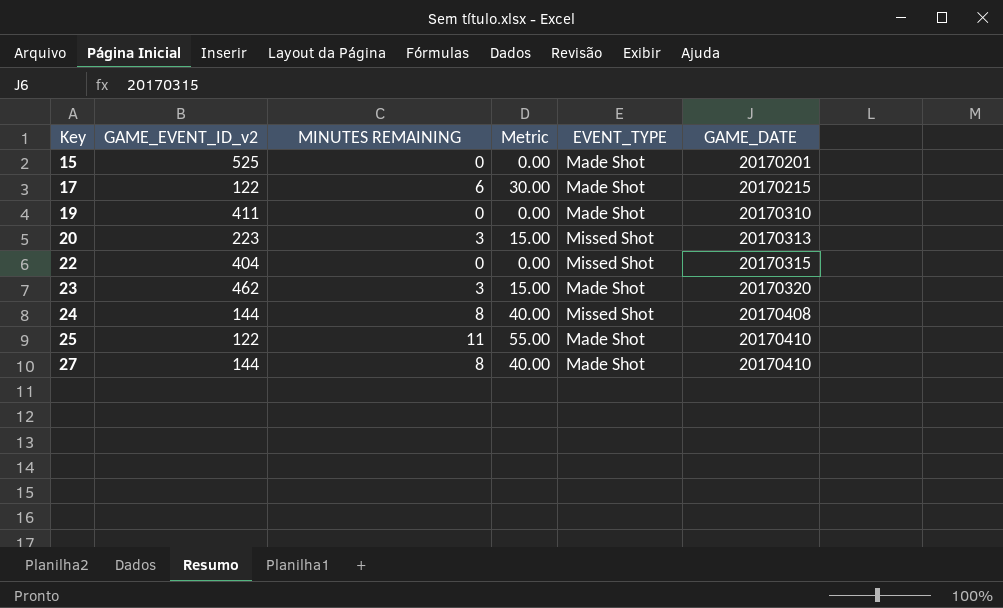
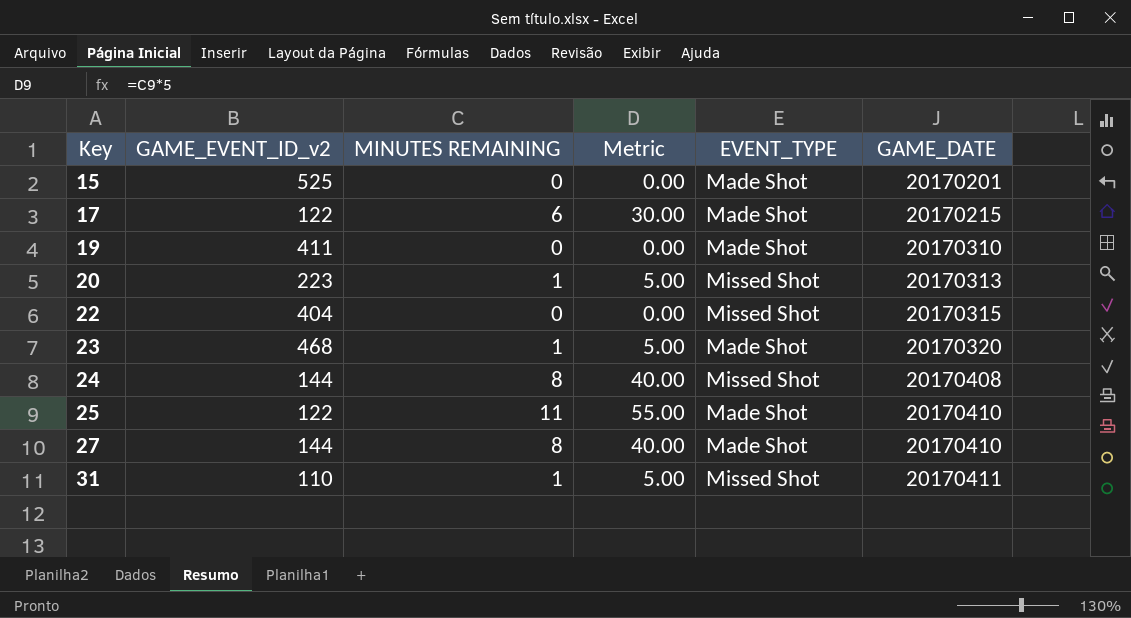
20 | MINUTES REMAINING: 3 -> 1
20 | Metric: 15.00 -> 5.00
23 | GAME_EVENT_ID_v2: 462 -> 468
23 | MINUTES REMAINING: 3 -> 1
23 | Metric: 15.00 -> 5.00
row 31: none -> 110 | 1 | 5.00 | Missed Shot | 20170411

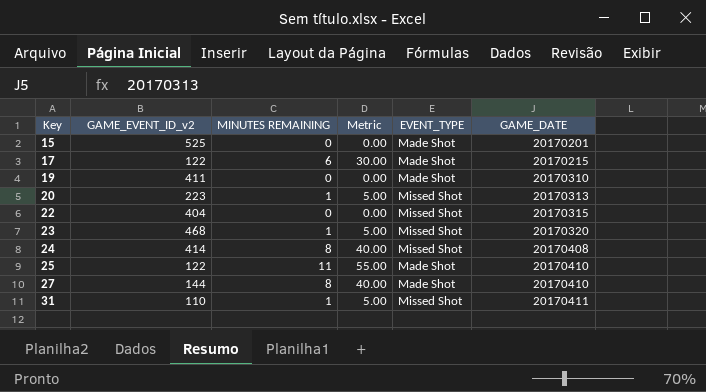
23 | EVENT_TYPE: Made Shot -> Missed Shot
24 | GAME_EVENT_ID_v2: 144 -> 414

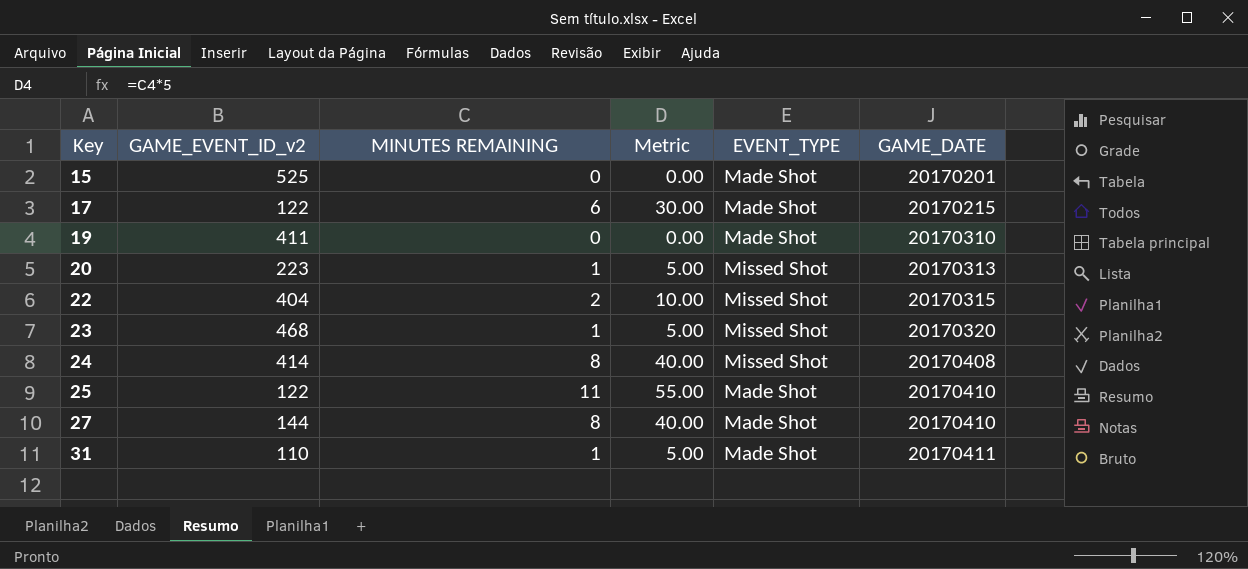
22 | MINUTES REMAINING: 0 -> 2
22 | Metric: 0.00 -> 10.00
31 | EVENT_TYPE: Missed Shot -> Made Shot

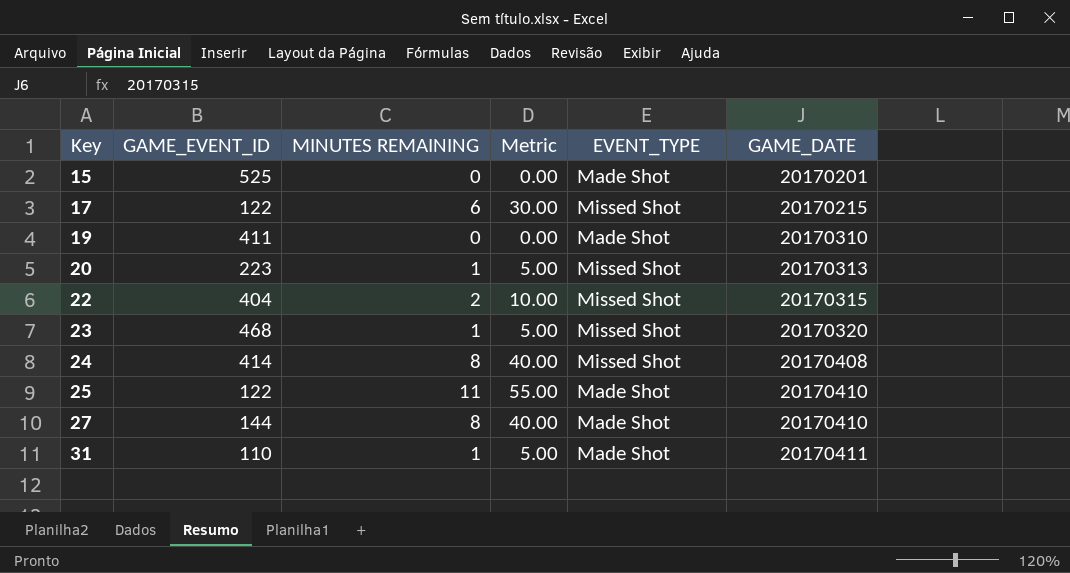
column name: GAME_EVENT_ID_v2 -> GAME_EVENT_ID
17 | EVENT_TYPE: Made Shot -> Missed Shot

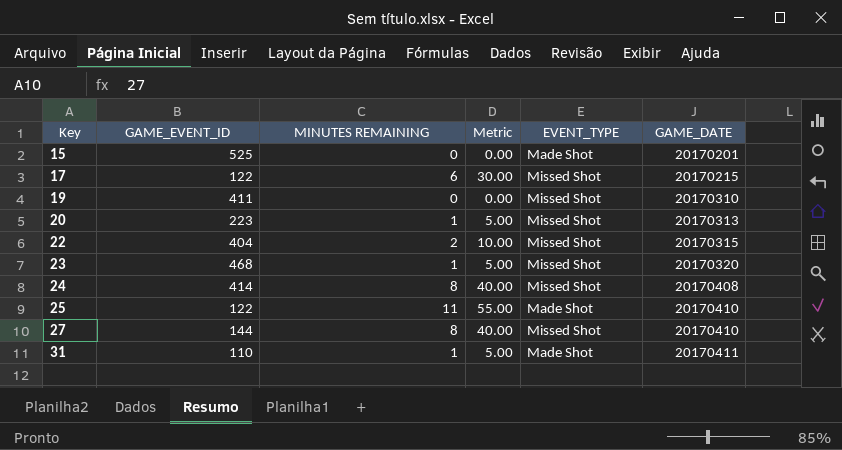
19 | EVENT_TYPE: Made Shot -> Missed Shot
27 | EVENT_TYPE: Made Shot -> Missed Shot

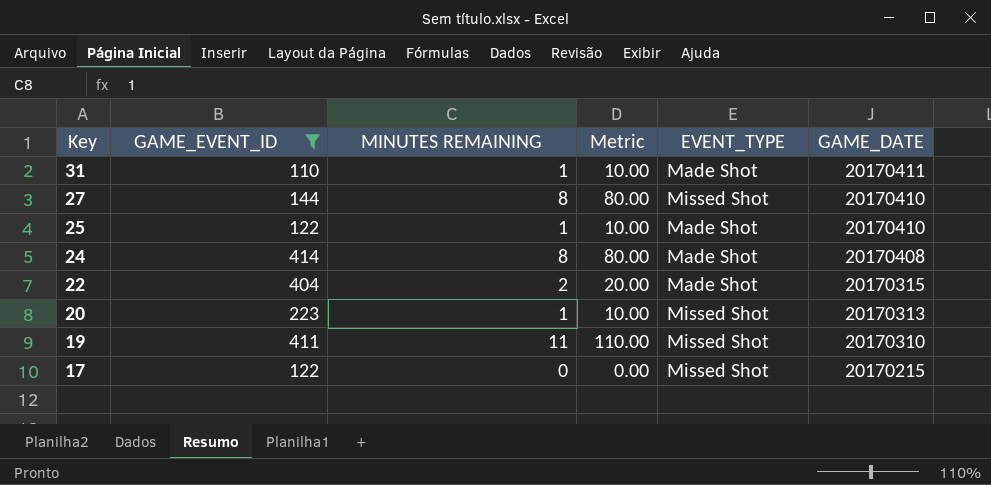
filter: none -> GAME_EVENT_ID <= 414
row order: Key ascending -> Key descending
column Metric | formula: [MINUTES REMAINING] * 5 -> [MINUTES REMAINING] * 10
25 | MINUTES REMAINING: 11 -> 1
24 | EVENT_TYPE: Missed Shot -> Made Shot
22 | EVENT_TYPE: Missed Shot -> Made Shot
19 | MINUTES REMAINING: 0 -> 11
17 | MINUTES REMAINING: 6 -> 0

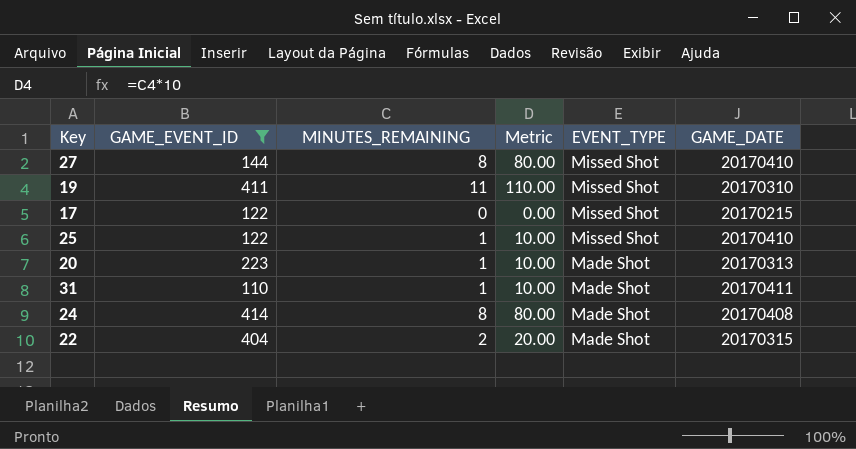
row order: Key descending -> EVENT_TYPE descending
column name: MINUTES REMAINING -> MINUTES_REMAINING
25 | EVENT_TYPE: Made Shot -> Missed Shot
20 | EVENT_TYPE: Missed Shot -> Made Shot

